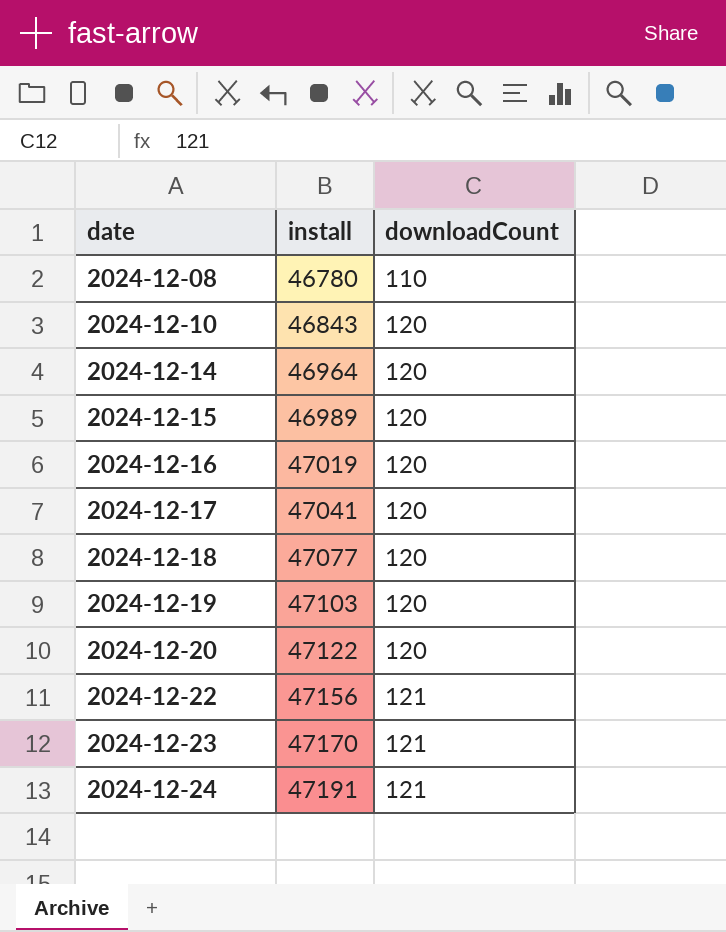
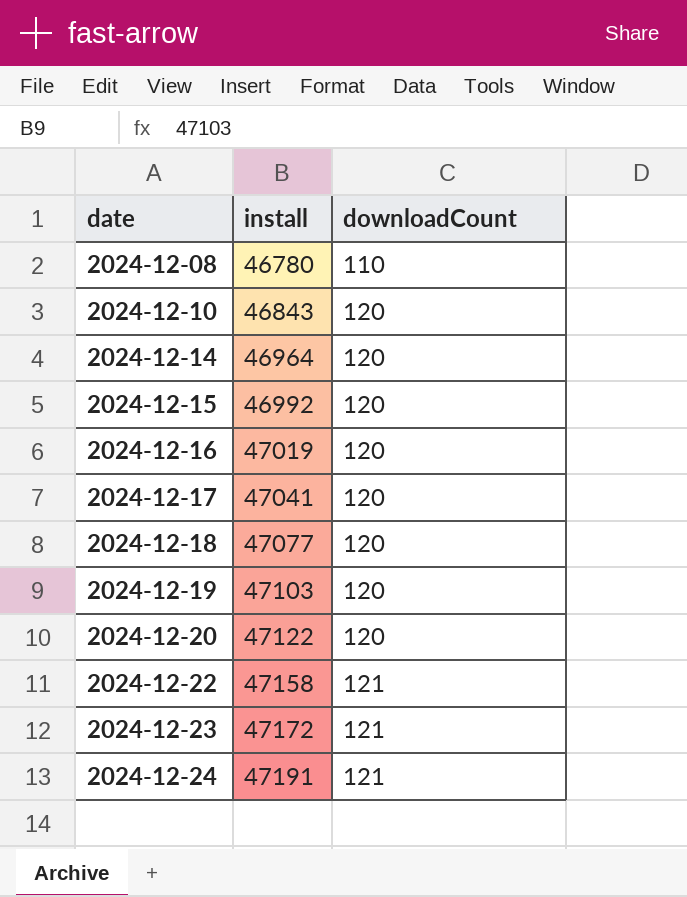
2024-12-15 | install: 46989 -> 46992
2024-12-22 | install: 47156 -> 47158
2024-12-23 | install: 47170 -> 47172

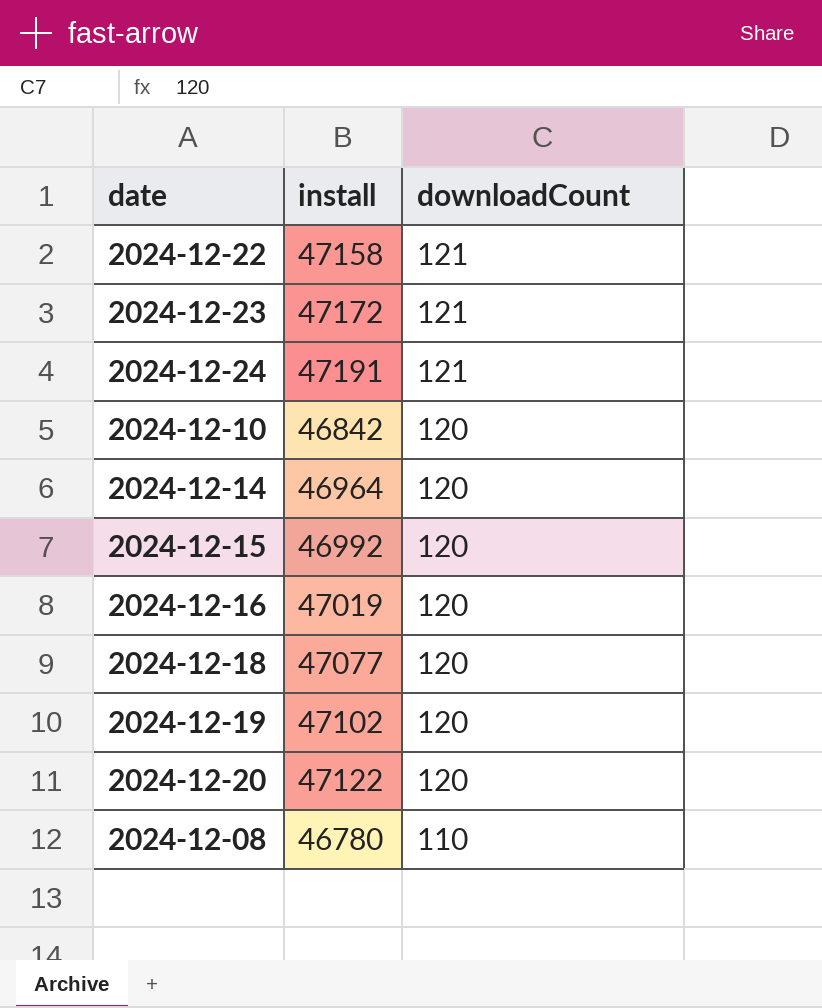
row order: date ascending -> downloadCount descending
row 2024-12-17: 47041 | 120 -> none
2024-12-10 | install: 46843 -> 46842
2024-12-19 | install: 47103 -> 47102

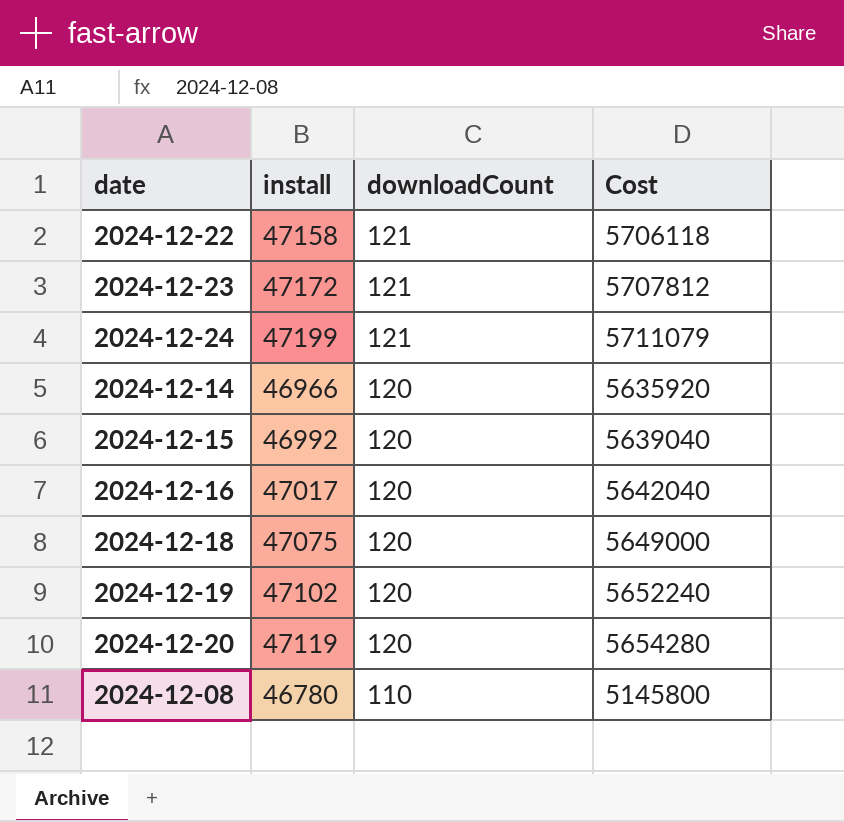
column Cost | formula: none -> [install] * [downloadCount]
row 2024-12-10: 46842 | 120 -> none
2024-12-24 | install: 47191 -> 47199
2024-12-14 | install: 46964 -> 46966
2024-12-16 | install: 47019 -> 47017
2024-12-18 | install: 47077 -> 47075
2024-12-20 | install: 47122 -> 47119

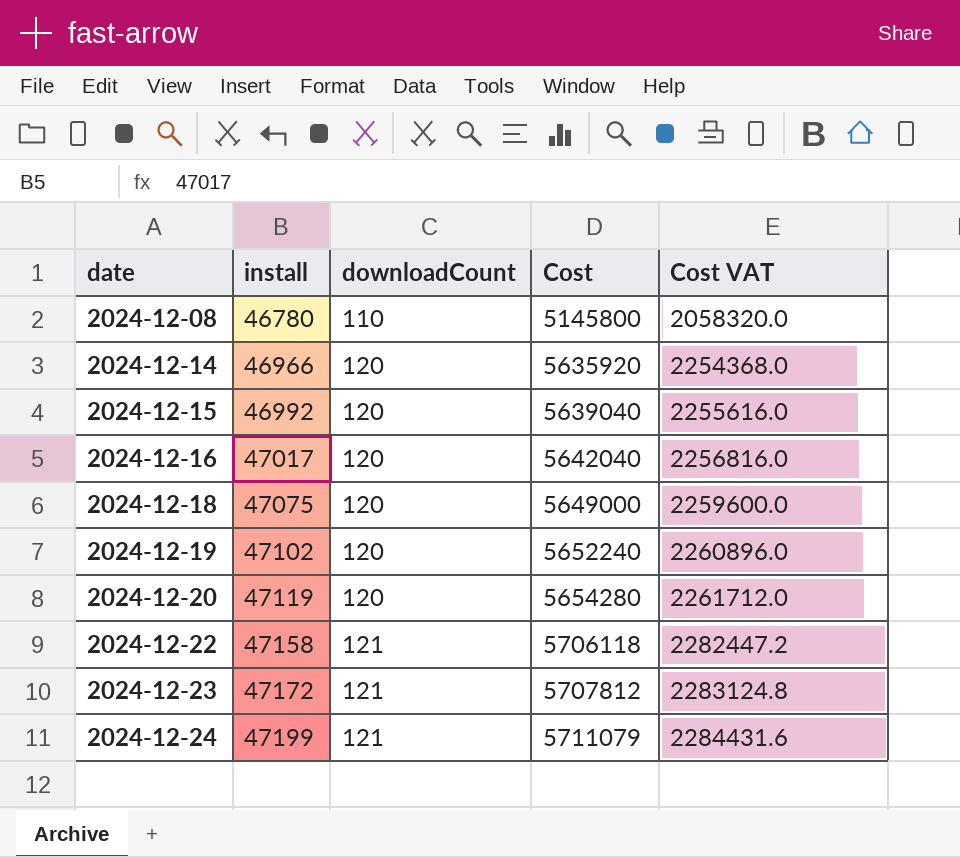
row order: downloadCount descending -> date ascending
column Cost VAT | formula: none -> [Cost] * 0.4

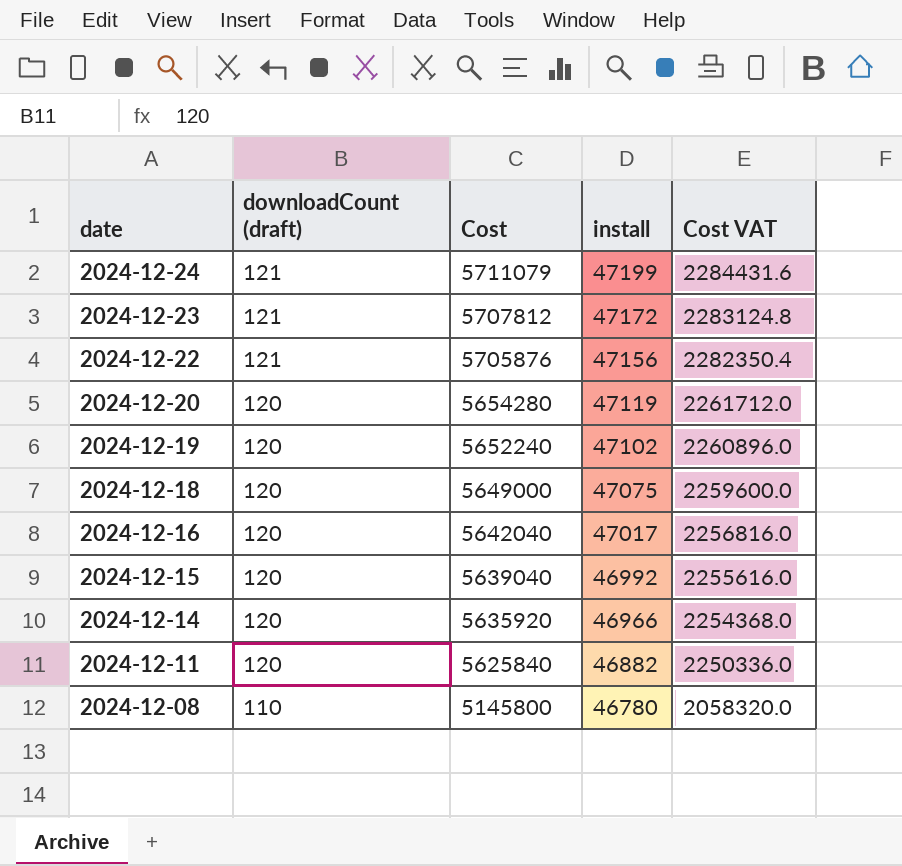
row order: date ascending -> date descending
column name: downloadCount -> downloadCount (draft)
column install | position: 2 -> 4
2024-12-22 | Cost: 5706118 -> 5705876
2024-12-22 | install: 47158 -> 47156
2024-12-22 | Cost VAT: 2282447.2 -> 2282350.4
row 2024-12-11: none -> 120 | 5625840 | 46882 | 2250336.0

